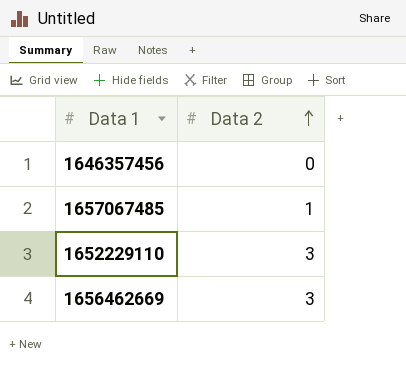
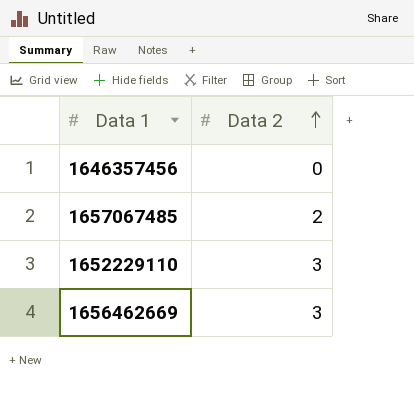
1657067485 | Data 2: 1 -> 2

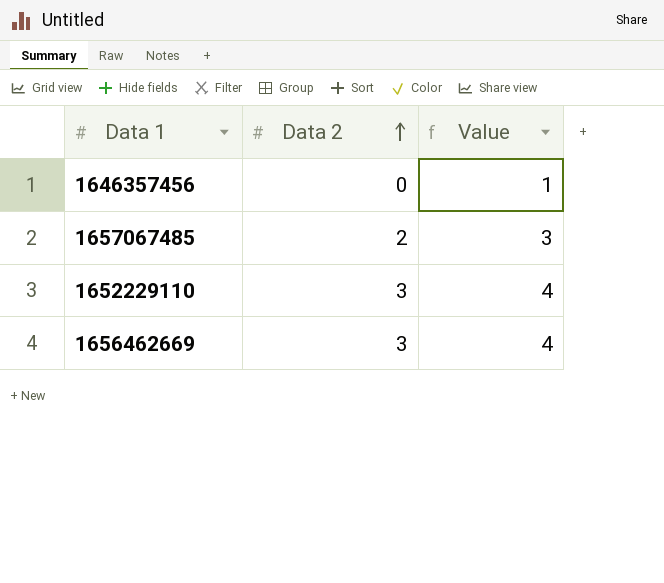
column Value | formula: none -> [Data 2] + 1

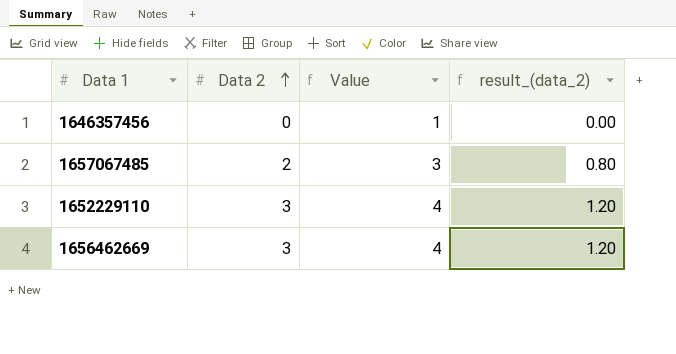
column result_(data_2) | formula: none -> [Data 2] * 0.4

